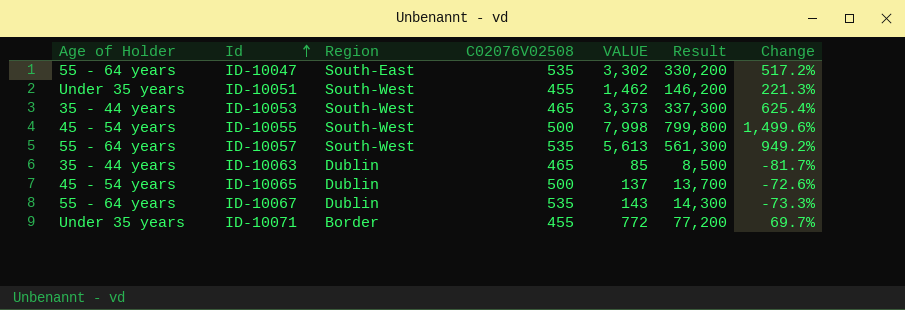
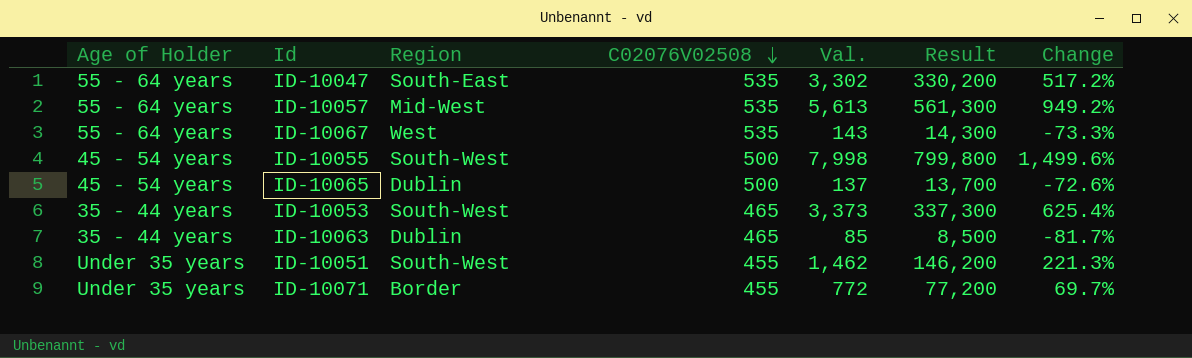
row order: Id ascending -> C02076V02508 descending
column name: VALUE -> Val.
ID-10057 | Region: South-West -> Mid-West
ID-10067 | Region: Dublin -> West

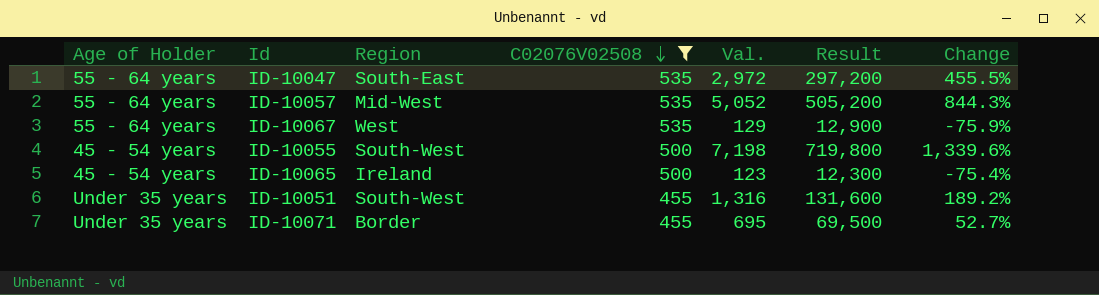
filter: none -> C02076V02508 != 465
ID-10047 | Val.: 3,302 -> 2,972
ID-10047 | Result: 330,200 -> 297,200
ID-10047 | Change: 517.2% -> 455.5%
ID-10057 | Val.: 5,613 -> 5,052
ID-10057 | Result: 561,300 -> 505,200
ID-10057 | Change: 949.2% -> 844.3%
ID-10067 | Val.: 143 -> 129
ID-10067 | Result: 14,300 -> 12,900
ID-10067 | Change: -73.3% -> -75.9%
ID-10055 | Val.: 7,998 -> 7,198
ID-10055 | Result: 799,800 -> 719,800
ID-10055 | Change: 1,499.6% -> 1,339.6%
ID-10065 | Region: Dublin -> Ireland
ID-10065 | Val.: 137 -> 123
ID-10065 | Result: 13,700 -> 12,300
ID-10065 | Change: -72.6% -> -75.4%
ID-10051 | Val.: 1,462 -> 1,316
ID-10051 | Result: 146,200 -> 131,600
ID-10051 | Change: 221.3% -> 189.2%
ID-10071 | Val.: 772 -> 695
ID-10071 | Result: 77,200 -> 69,500
ID-10071 | Change: 69.7% -> 52.7%

